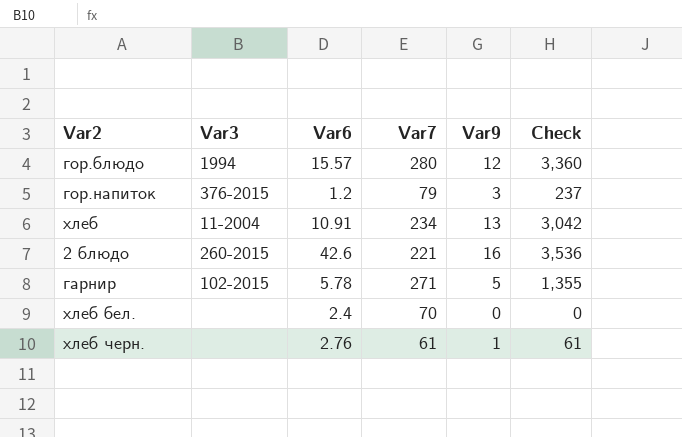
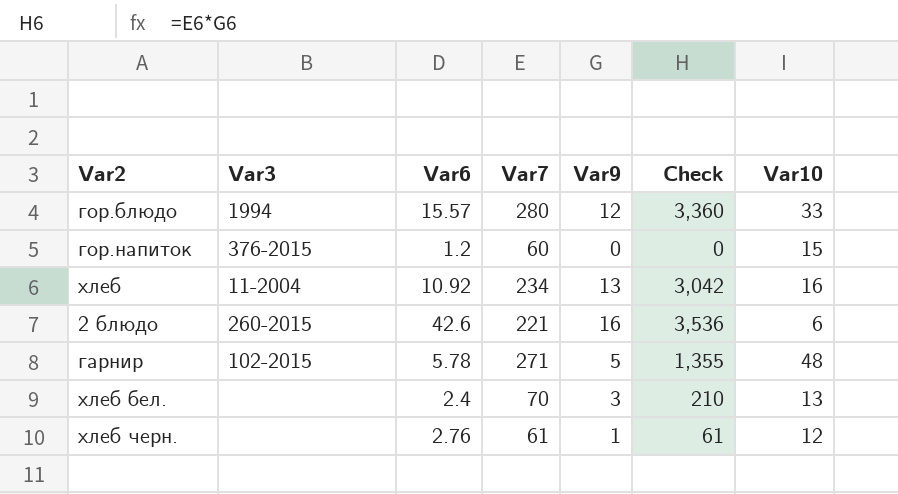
column Var10 | position: none -> 7
гор.напиток | Var7: 79 -> 60
гор.напиток | Var9: 3 -> 0
гор.напиток | Check: 237 -> 0
хлеб | Var6: 10.91 -> 10.92
хлеб бел. | Var9: 0 -> 3
хлеб бел. | Check: 0 -> 210

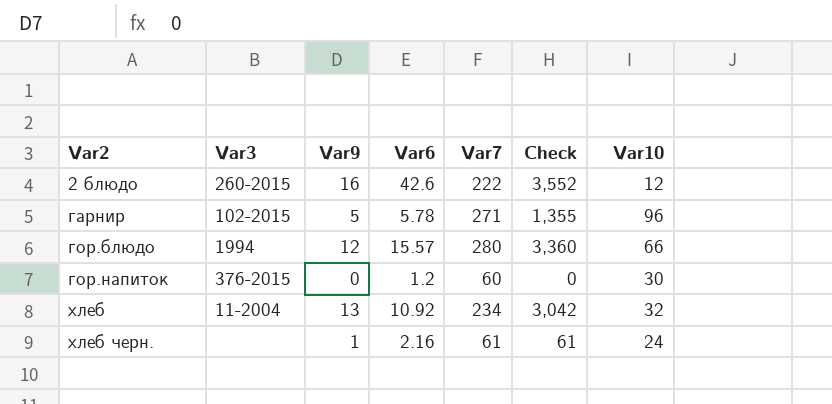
row order: none -> Var2 ascending
column Var9 | position: 5 -> 3
row хлеб бел.: none | 2.4 | 70 | 3 | 210 | 13 -> none
2 блюдо | Var7: 221 -> 222
2 блюдо | Check: 3,536 -> 3,552
2 блюдо | Var10: 6 -> 12
гарнир | Var10: 48 -> 96
гор.блюдо | Var10: 33 -> 66
гор.напиток | Var10: 15 -> 30
хлеб | Var10: 16 -> 32
хлеб черн. | Var6: 2.76 -> 2.16
хлеб черн. | Var10: 12 -> 24

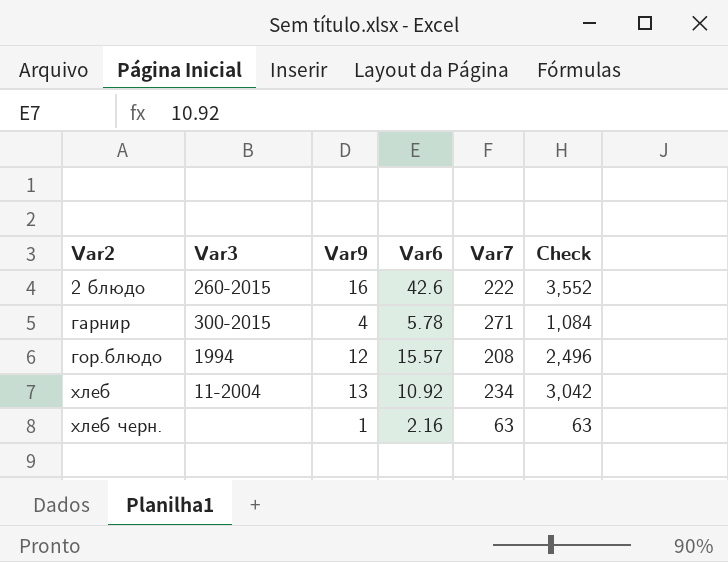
column Var10 | position: 7 -> none
row гор.напиток: 376-2015 | 0 | 1.2 | 60 | 0 | 30 -> none
гарнир | Var3: 102-2015 -> 300-2015
гарнир | Var9: 5 -> 4
гарнир | Check: 1,355 -> 1,084
гор.блюдо | Var7: 280 -> 208
гор.блюдо | Check: 3,360 -> 2,496
хлеб черн. | Var7: 61 -> 63
хлеб черн. | Check: 61 -> 63

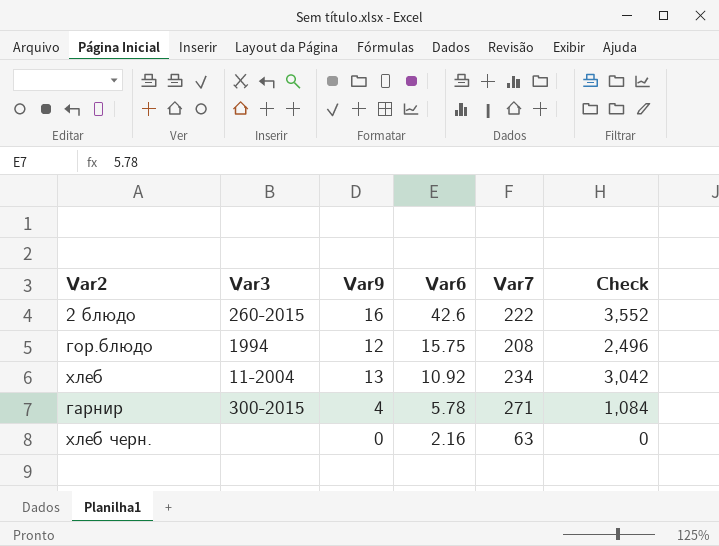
row order: Var2 ascending -> Var6 descending
гор.блюдо | Var6: 15.57 -> 15.75
хлеб черн. | Var9: 1 -> 0
хлеб черн. | Check: 63 -> 0

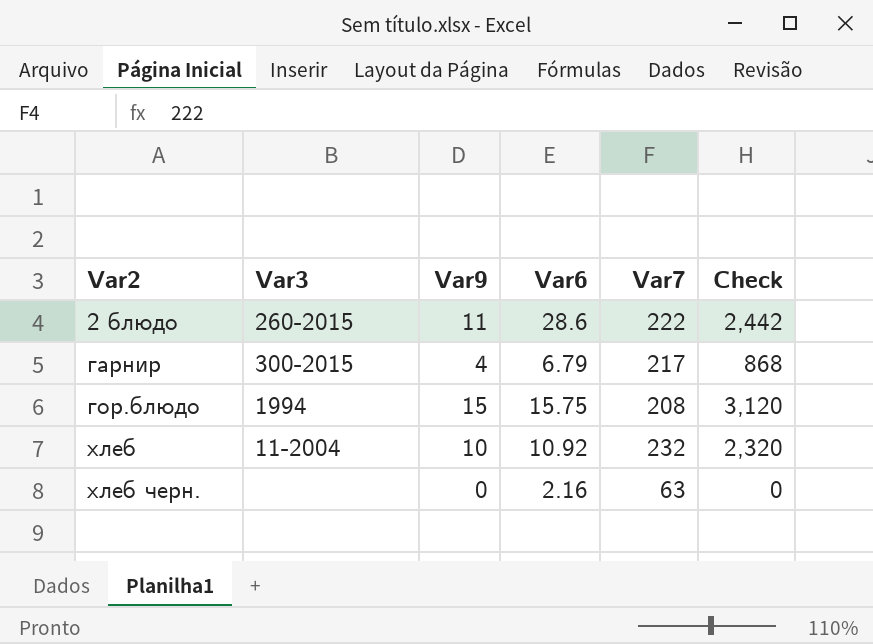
row order: Var6 descending -> Var2 ascending
2 блюдо | Var9: 16 -> 11
2 блюдо | Var6: 42.6 -> 28.6
2 блюдо | Check: 3,552 -> 2,442
гарнир | Var6: 5.78 -> 6.79
гарнир | Var7: 271 -> 217
гарнир | Check: 1,084 -> 868
гор.блюдо | Var9: 12 -> 15
гор.блюдо | Check: 2,496 -> 3,120
хлеб | Var9: 13 -> 10
хлеб | Var7: 234 -> 232
хлеб | Check: 3,042 -> 2,320

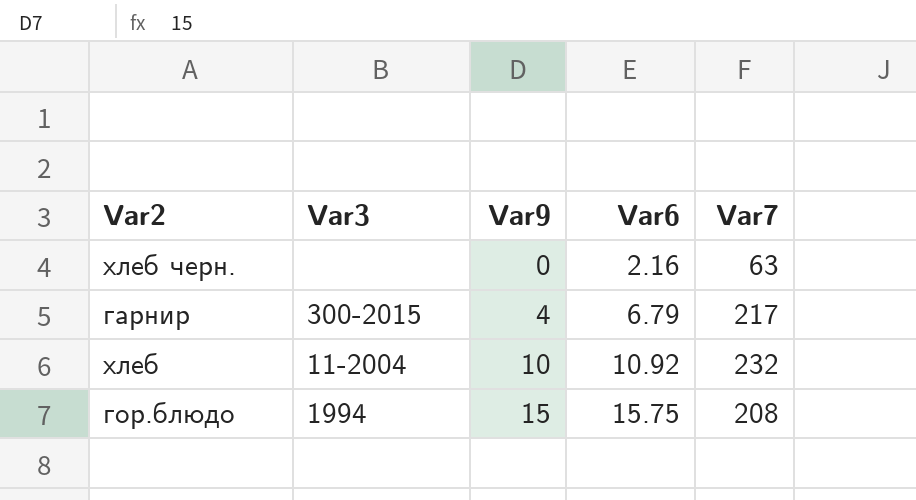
row order: Var2 ascending -> Var9 ascending
column Check | formula: [Var9] * [Var7] -> none
row 2 блюдо: 260-2015 | 11 | 28.6 | 222 | 2,442 -> none

